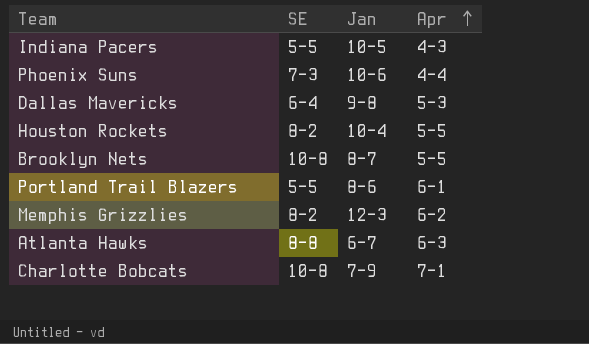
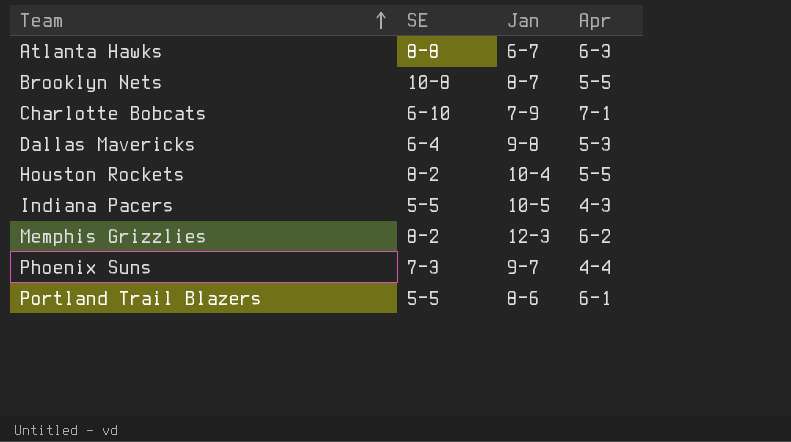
row order: Apr ascending -> Team ascending
Charlotte Bobcats | SE: 10-8 -> 6-10
Phoenix Suns | Jan: 10-6 -> 9-7

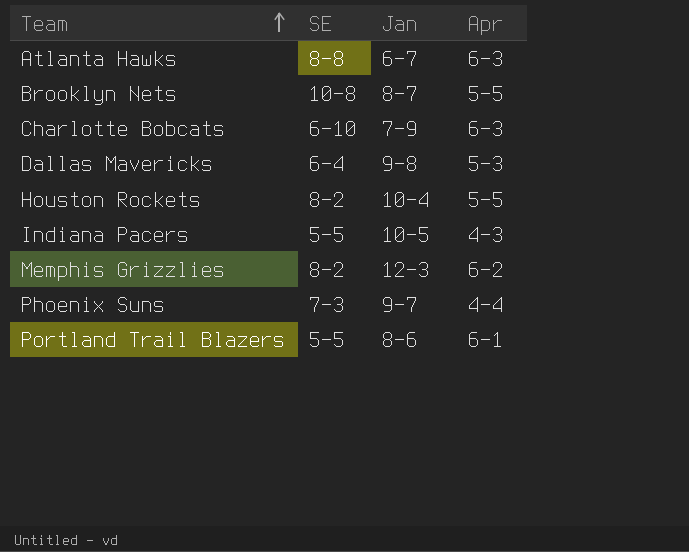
Charlotte Bobcats | Apr: 7-1 -> 6-3

